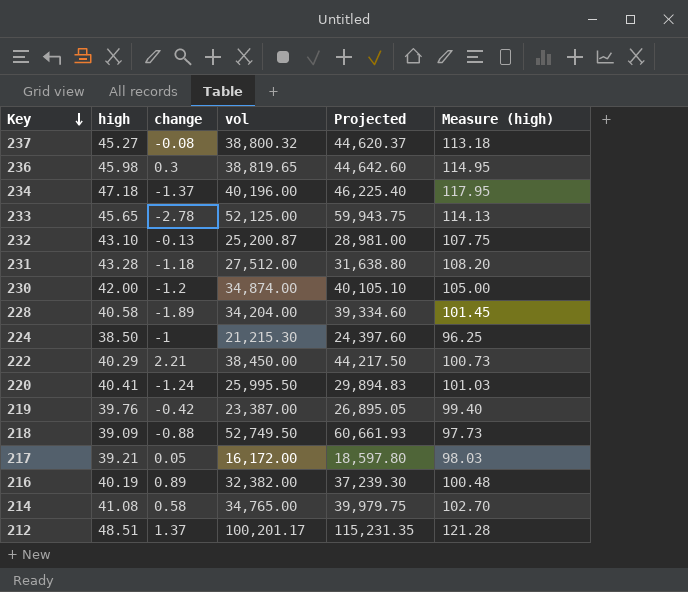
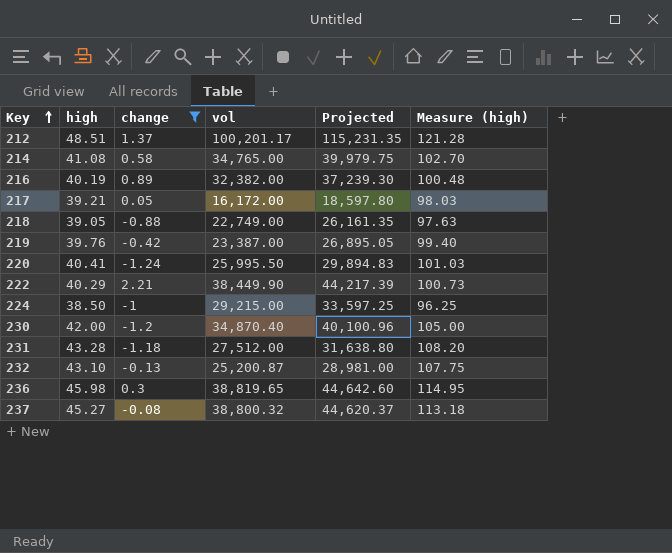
filter: none -> change >= -1.24
row order: Key descending -> Key ascending
218 | high: 39.09 -> 39.05
218 | vol: 52,749.50 -> 22,749.00
218 | Projected: 60,661.93 -> 26,161.35
218 | Measure (high): 97.73 -> 97.63
222 | vol: 38,450.00 -> 38,449.90
222 | Projected: 44,217.50 -> 44,217.39
224 | vol: 21,215.30 -> 29,215.00
224 | Projected: 24,397.60 -> 33,597.25
230 | vol: 34,874.00 -> 34,870.40
230 | Projected: 40,105.10 -> 40,100.96

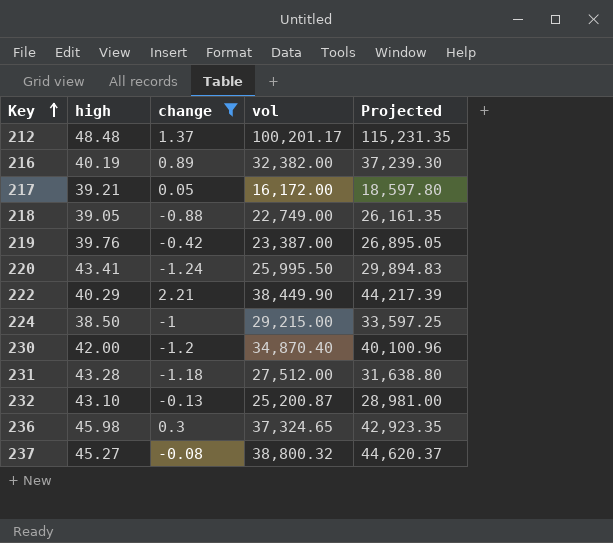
column Measure (high) | formula: [high] * 2.5 -> none
row 214: 41.08 | 0.58 | 34,765.00 | 39,979.75 | 102.70 -> none
212 | high: 48.51 -> 48.48
220 | high: 40.41 -> 43.41
236 | vol: 38,819.65 -> 37,324.65
236 | Projected: 44,642.60 -> 42,923.35

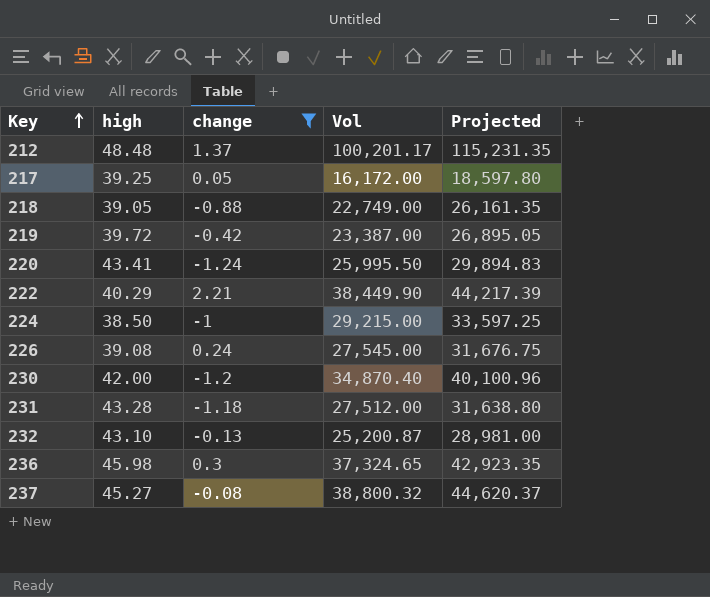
column name: vol -> Vol
row 216: 40.19 | 0.89 | 32,382.00 | 37,239.30 -> none
217 | high: 39.21 -> 39.25
219 | high: 39.76 -> 39.72
row 226: none -> 39.08 | 0.24 | 27,545.00 | 31,676.75

